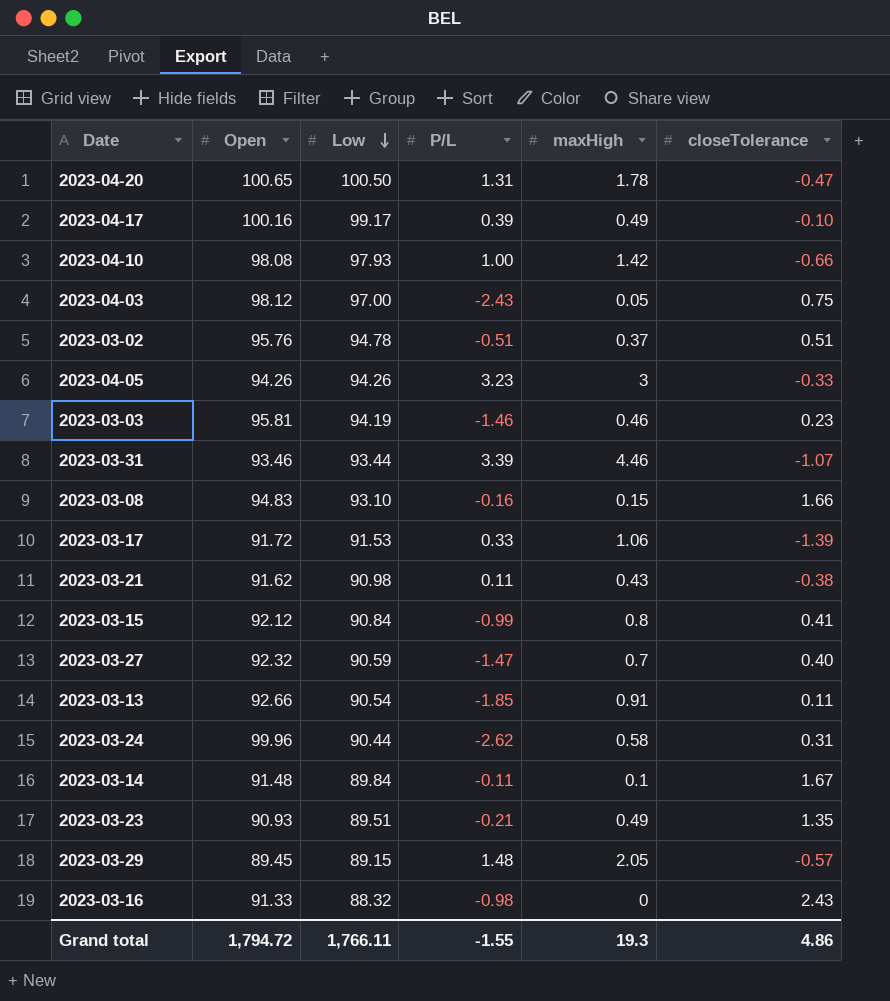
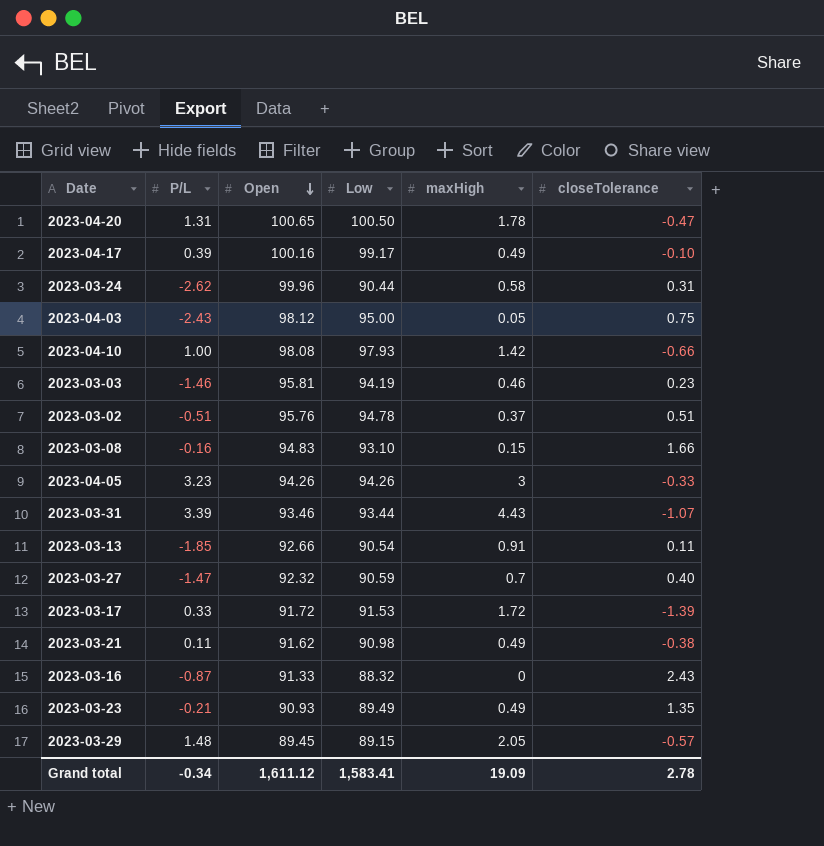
row order: Low descending -> Open descending
column P/L | position: 4 -> 2
row 2023-03-15: 92.12 | 90.84 | -0.99 | 0.8 | 0.41 -> none
row 2023-03-14: 91.48 | 89.84 | -0.11 | 0.1 | 1.67 -> none
2023-04-03 | Low: 97.00 -> 95.00
2023-03-31 | maxHigh: 4.46 -> 4.43
2023-03-17 | maxHigh: 1.06 -> 1.72
2023-03-21 | maxHigh: 0.43 -> 0.49
2023-03-16 | P/L: -0.98 -> -0.87
2023-03-23 | Low: 89.51 -> 89.49
Grand total | P/L: -1.55 -> -0.34
Grand total | Open: 1,794.72 -> 1,611.12
Grand total | Low: 1,766.11 -> 1,583.41
Grand total | maxHigh: 19.3 -> 19.09
Grand total | closeTolerance: 4.86 -> 2.78

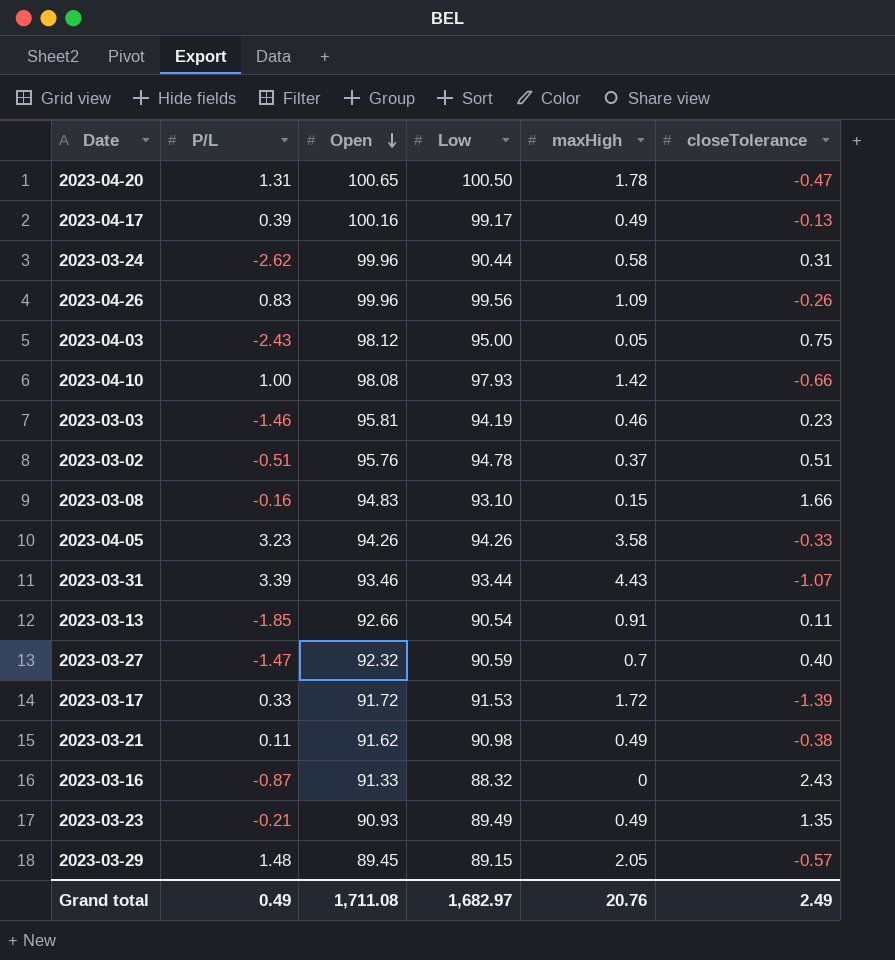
2023-04-17 | closeTolerance: -0.10 -> -0.13
row 2023-04-26: none -> 0.83 | 99.96 | 99.56 | 1.09 | -0.26
2023-04-05 | maxHigh: 3 -> 3.58
Grand total | P/L: -0.34 -> 0.49
Grand total | Open: 1,611.12 -> 1,711.08
Grand total | Low: 1,583.41 -> 1,682.97
Grand total | maxHigh: 19.09 -> 20.76
Grand total | closeTolerance: 2.78 -> 2.49

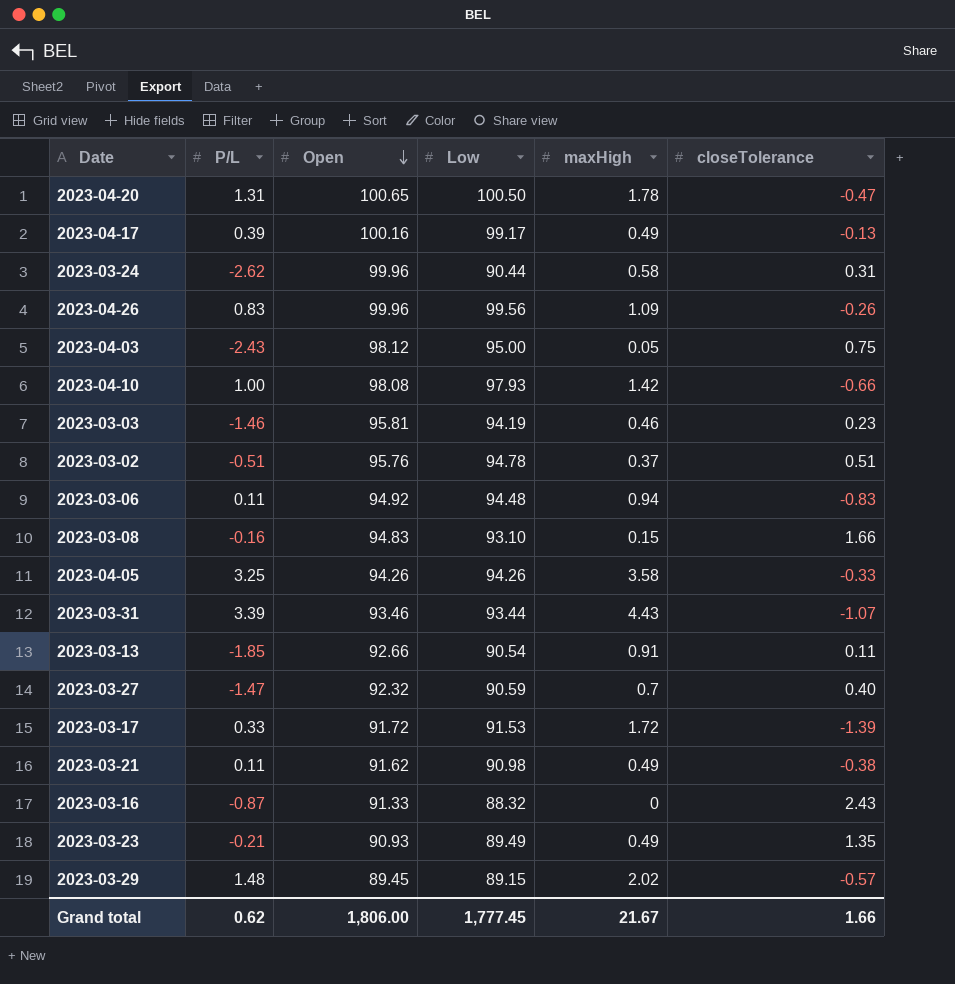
row 2023-03-06: none -> 0.11 | 94.92 | 94.48 | 0.94 | -0.83
2023-04-05 | P/L: 3.23 -> 3.25
2023-03-29 | maxHigh: 2.05 -> 2.02
Grand total | P/L: 0.49 -> 0.62
Grand total | Open: 1,711.08 -> 1,806.00
Grand total | Low: 1,682.97 -> 1,777.45
Grand total | maxHigh: 20.76 -> 21.67
Grand total | closeTolerance: 2.49 -> 1.66

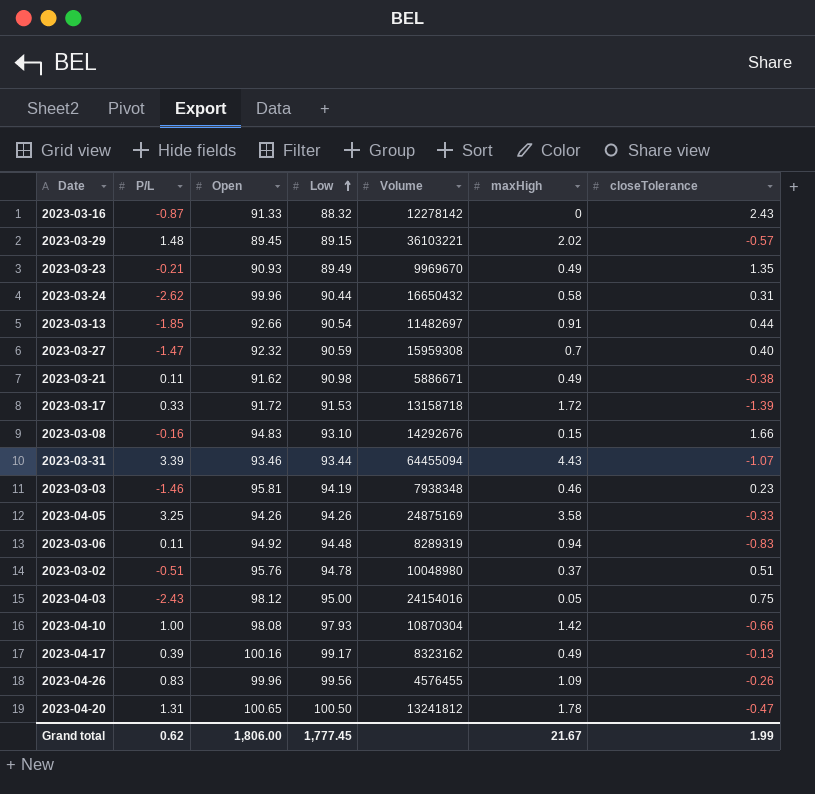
row order: Open descending -> Low ascending
column Volume | position: none -> 5
2023-03-13 | closeTolerance: 0.11 -> 0.44
Grand total | closeTolerance: 1.66 -> 1.99

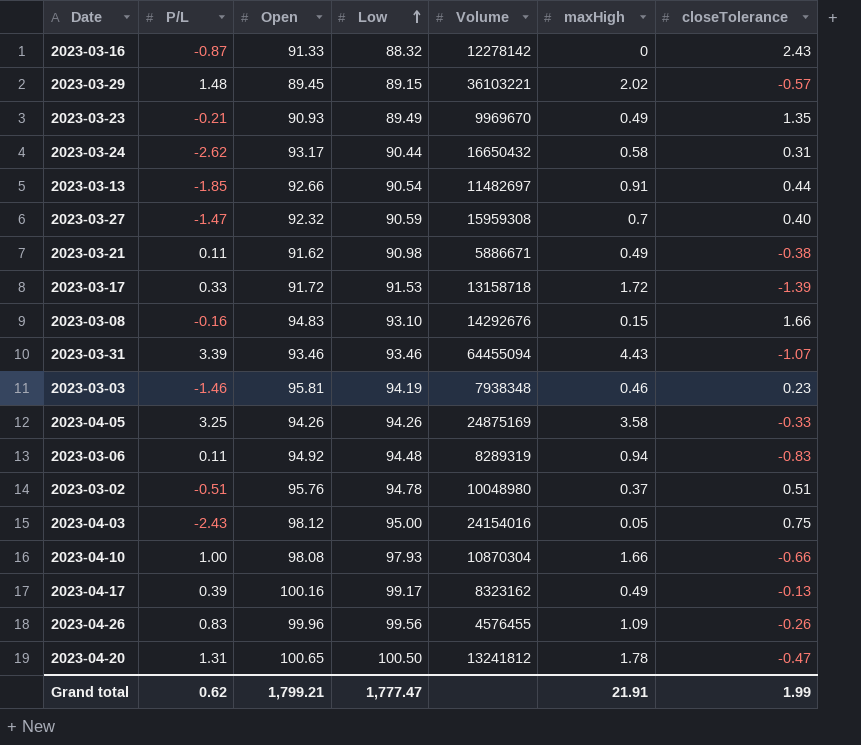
2023-03-24 | Open: 99.96 -> 93.17
2023-03-31 | Low: 93.44 -> 93.46
2023-04-10 | maxHigh: 1.42 -> 1.66
Grand total | Open: 1,806.00 -> 1,799.21
Grand total | Low: 1,777.45 -> 1,777.47
Grand total | maxHigh: 21.67 -> 21.91

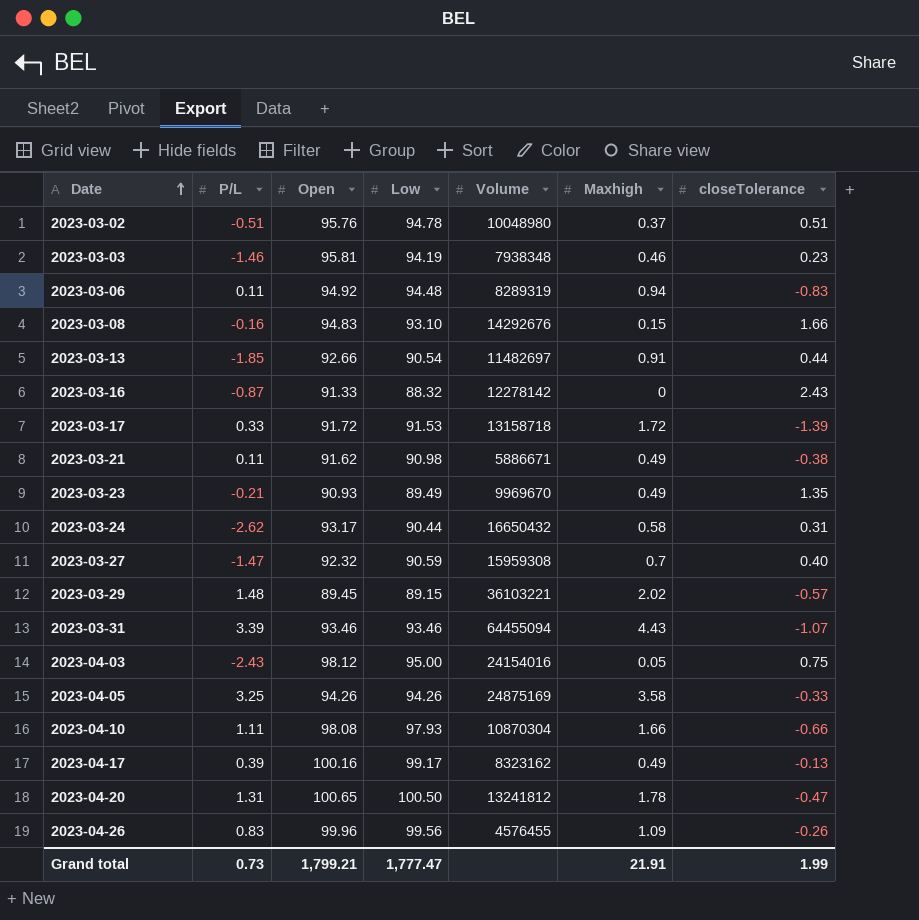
row order: Low ascending -> Date ascending
column name: maxHigh -> Maxhigh
2023-04-10 | P/L: 1.00 -> 1.11
Grand total | P/L: 0.62 -> 0.73

